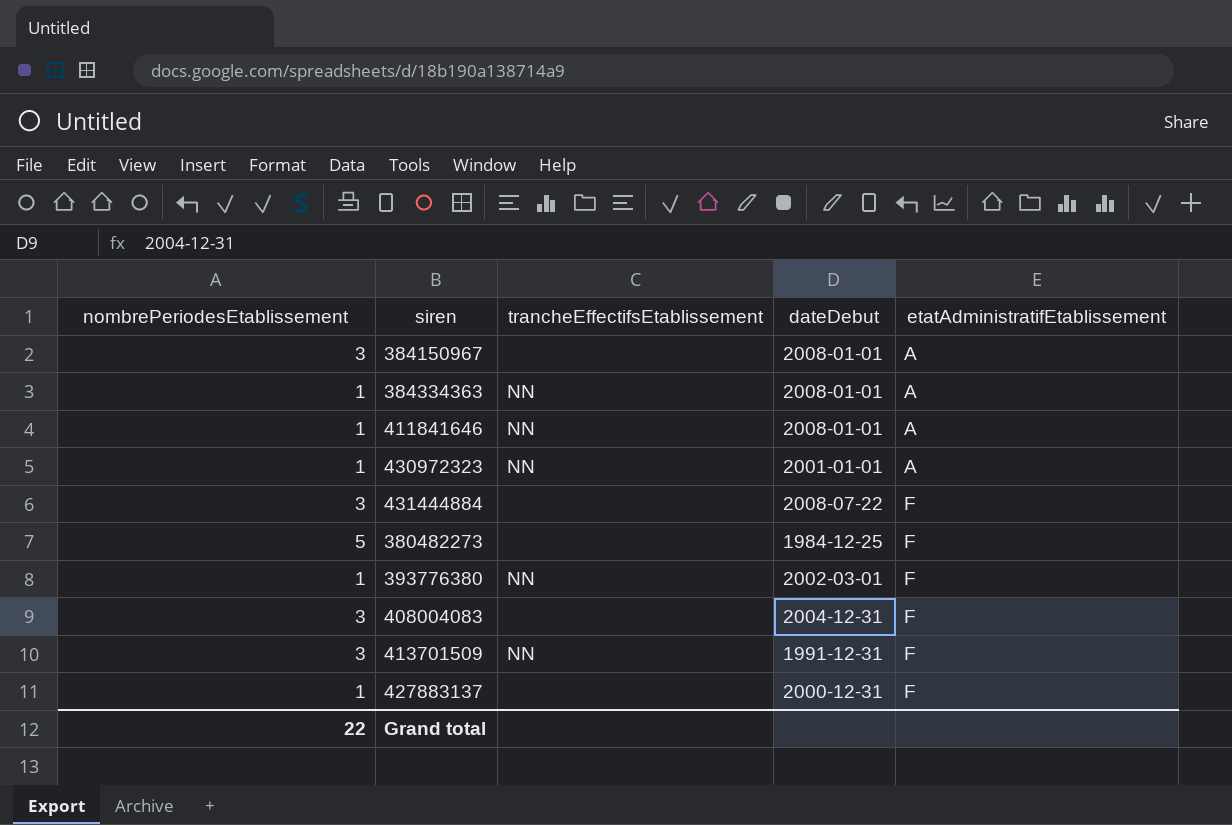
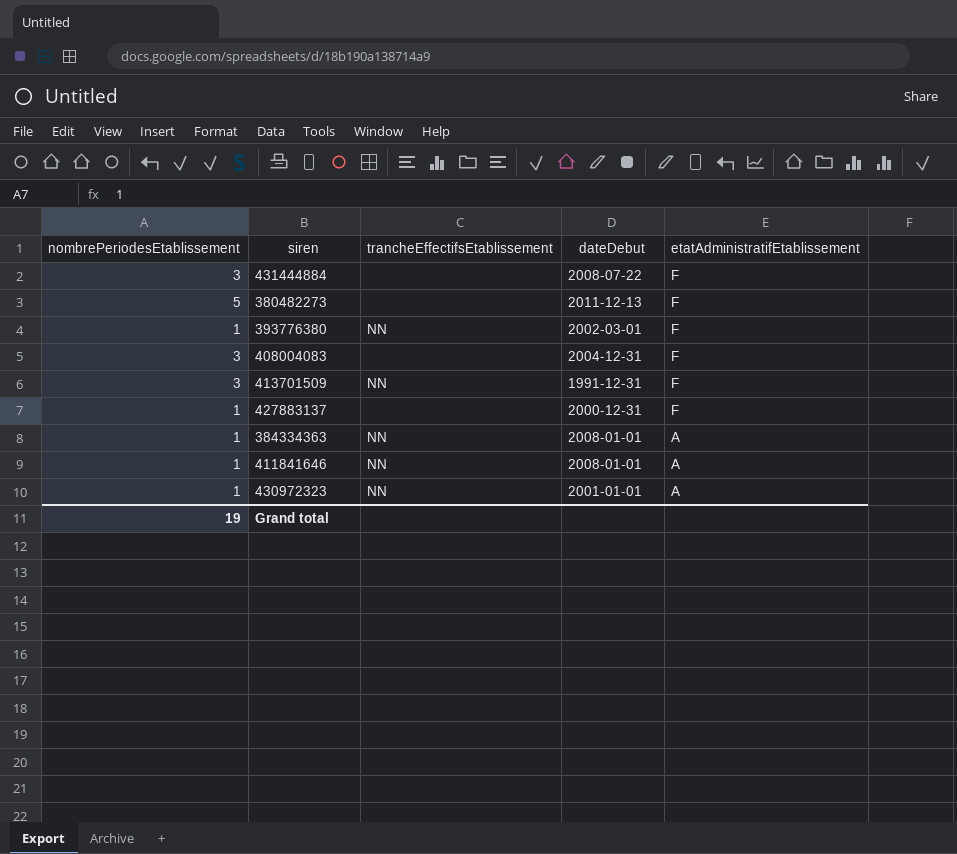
row order: etatAdministratifEtablissement ascending -> etatAdministratifEtablissement descending
row 384150967: 3 | none | 2008-01-01 | A -> none
380482273 | dateDebut: 1984-12-25 -> 2011-12-13
Grand total | nombrePeriodesEtablissement: 22 -> 19

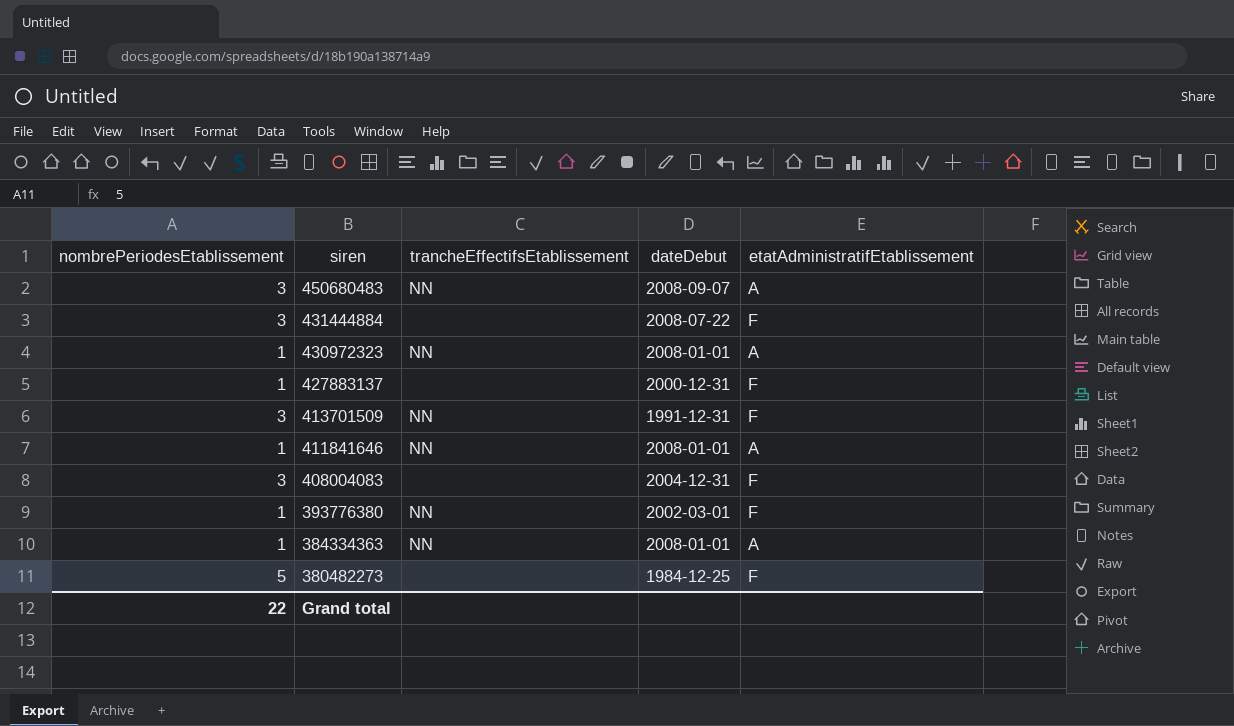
row order: etatAdministratifEtablissement descending -> siren descending
row 450680483: none -> 3 | NN | 2008-09-07 | A
430972323 | dateDebut: 2001-01-01 -> 2008-01-01
380482273 | dateDebut: 2011-12-13 -> 1984-12-25
Grand total | nombrePeriodesEtablissement: 19 -> 22

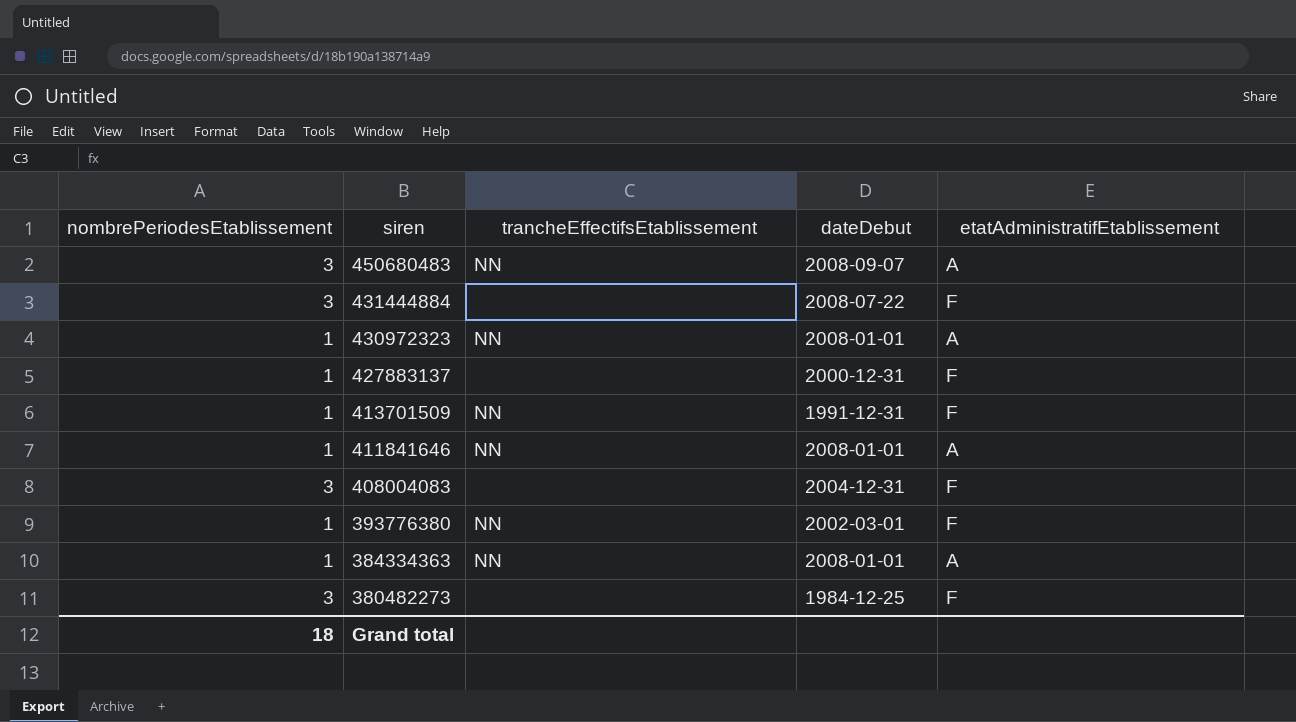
413701509 | nombrePeriodesEtablissement: 3 -> 1
380482273 | nombrePeriodesEtablissement: 5 -> 3
Grand total | nombrePeriodesEtablissement: 22 -> 18

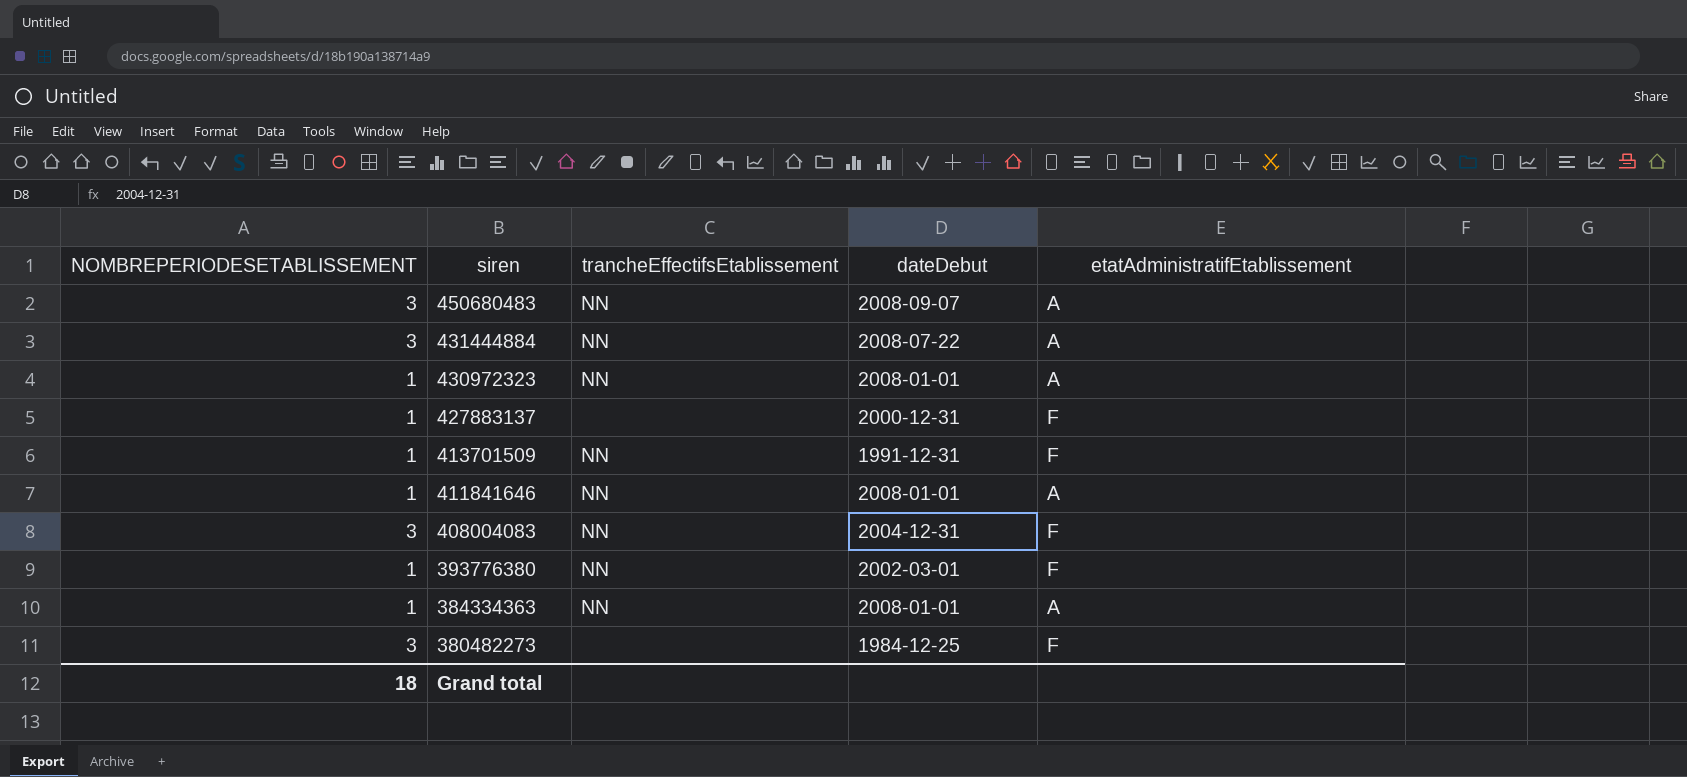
column name: nombrePeriodesEtablissement -> NOMBREPERIODESETABLISSEMENT
431444884 | trancheEffectifsEtablissement: none -> NN
431444884 | etatAdministratifEtablissement: F -> A
408004083 | trancheEffectifsEtablissement: none -> NN

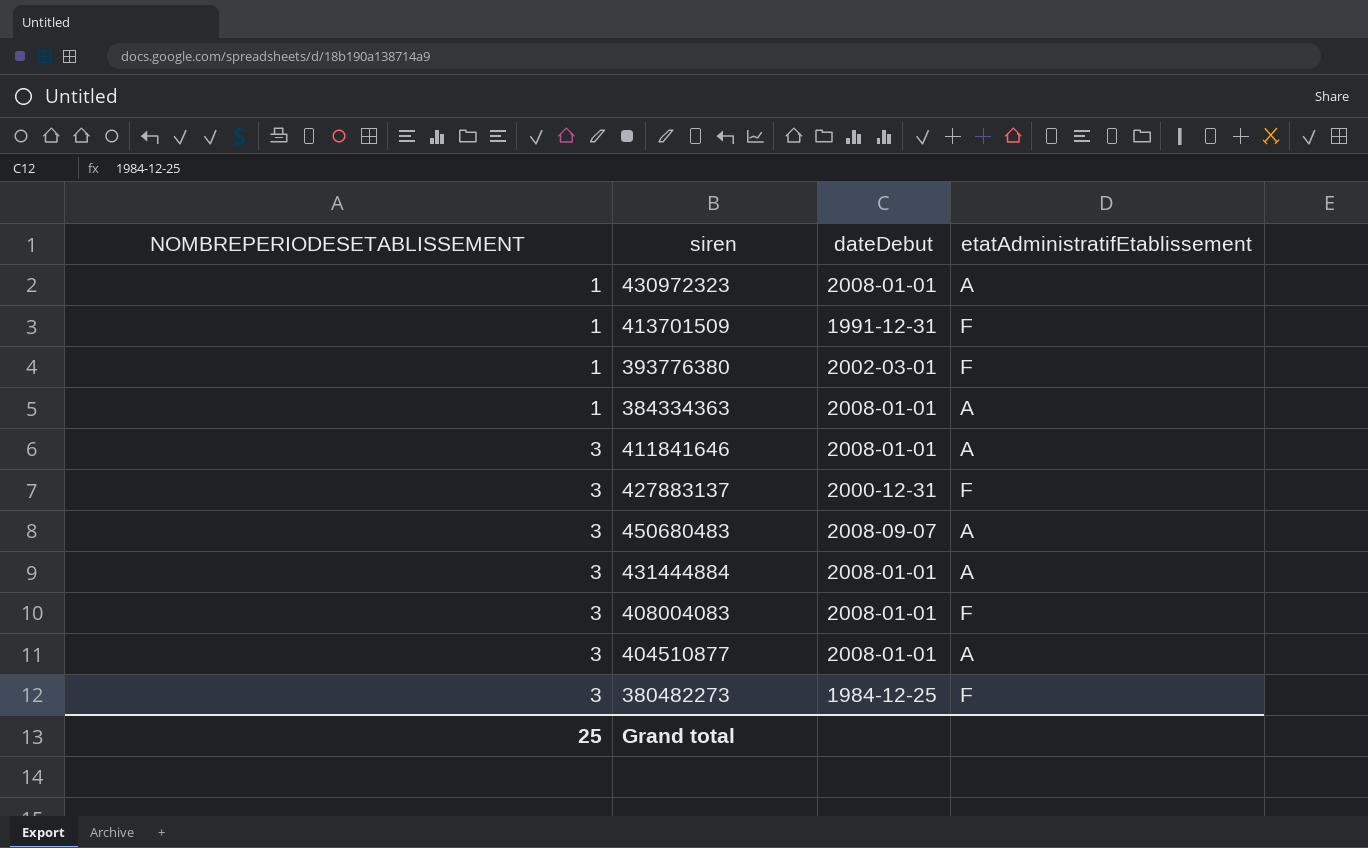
row order: siren descending -> NOMBREPERIODESETABLISSEMENT ascending
column trancheEffectifsEtablissement | position: 3 -> none
411841646 | NOMBREPERIODESETABLISSEMENT: 1 -> 3
427883137 | NOMBREPERIODESETABLISSEMENT: 1 -> 3
431444884 | dateDebut: 2008-07-22 -> 2008-01-01
408004083 | dateDebut: 2004-12-31 -> 2008-01-01
row 404510877: none -> 3 | 2008-01-01 | A
Grand total | NOMBREPERIODESETABLISSEMENT: 18 -> 25

